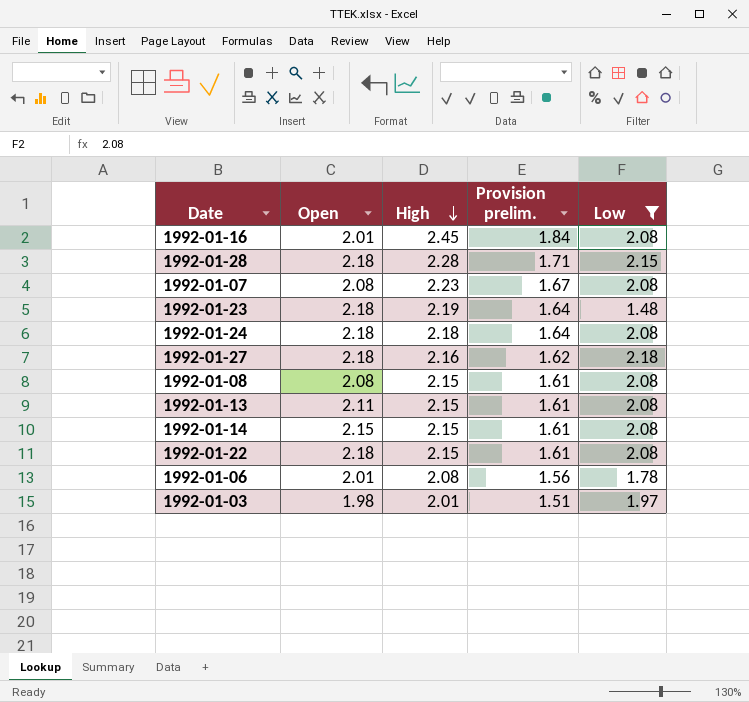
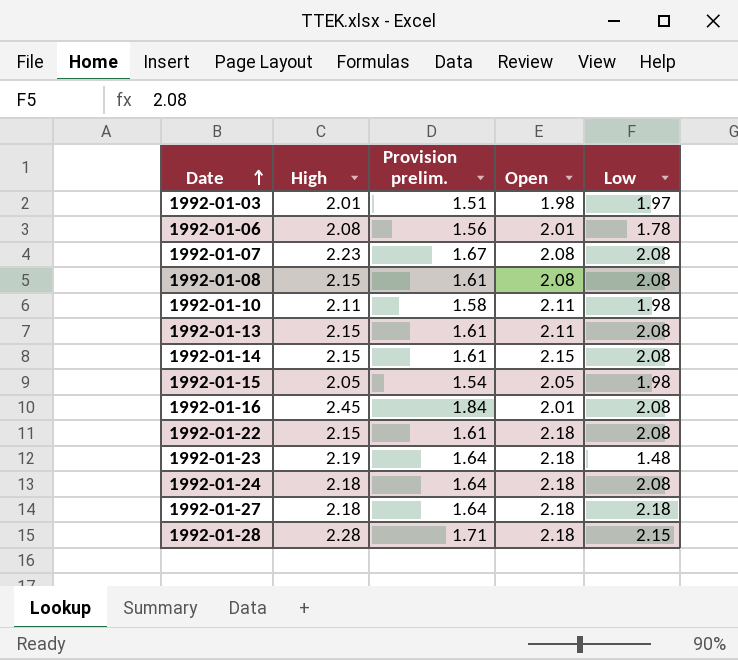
filter: Low != 1.98 -> none
row order: High descending -> Date ascending
column Open | position: 2 -> 4
1992-01-27 | High: 2.16 -> 2.18
1992-01-27 | Provision prelim.: 1.62 -> 1.64

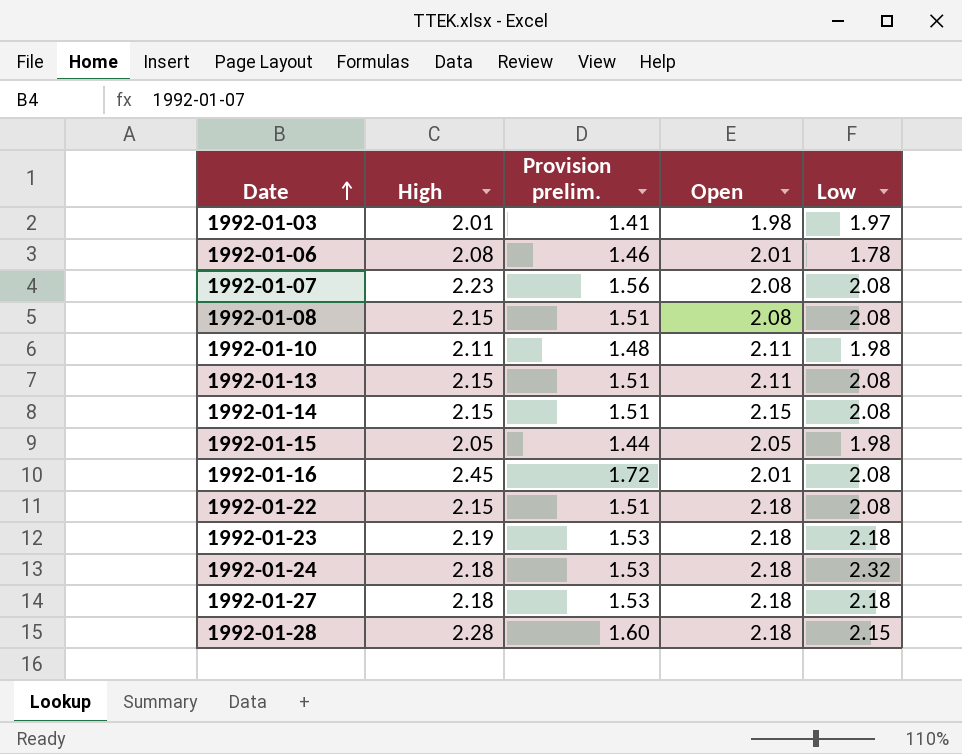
column Provision prelim. | formula: [High] * 0.75 -> [High] * 0.7
1992-01-23 | Low: 1.48 -> 2.18
1992-01-24 | Low: 2.08 -> 2.32

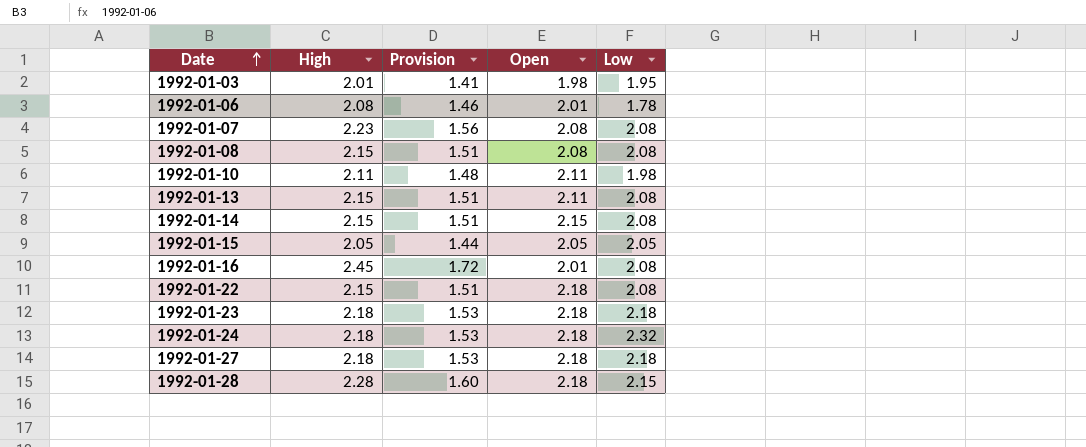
column name: Provision prelim. -> Provision
1992-01-03 | Low: 1.97 -> 1.95
1992-01-15 | Low: 1.98 -> 2.05
1992-01-23 | High: 2.19 -> 2.18

